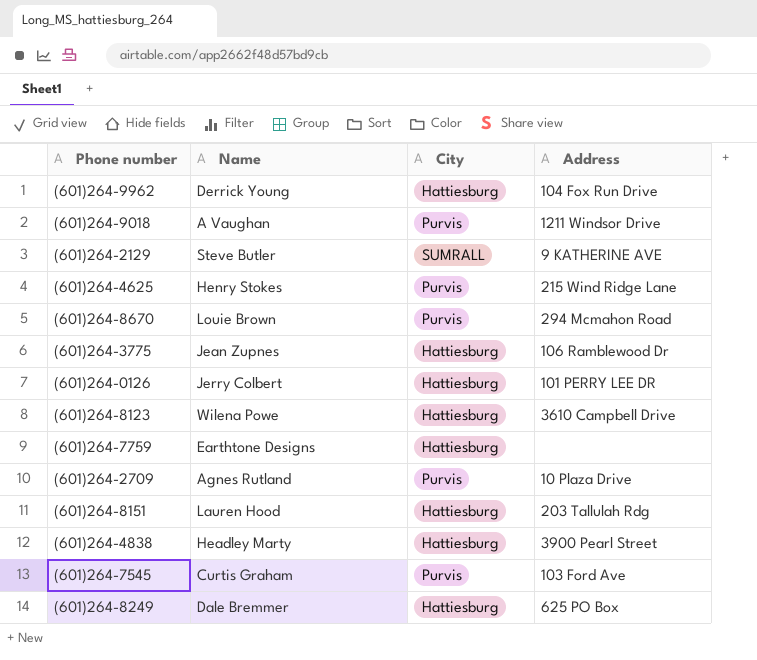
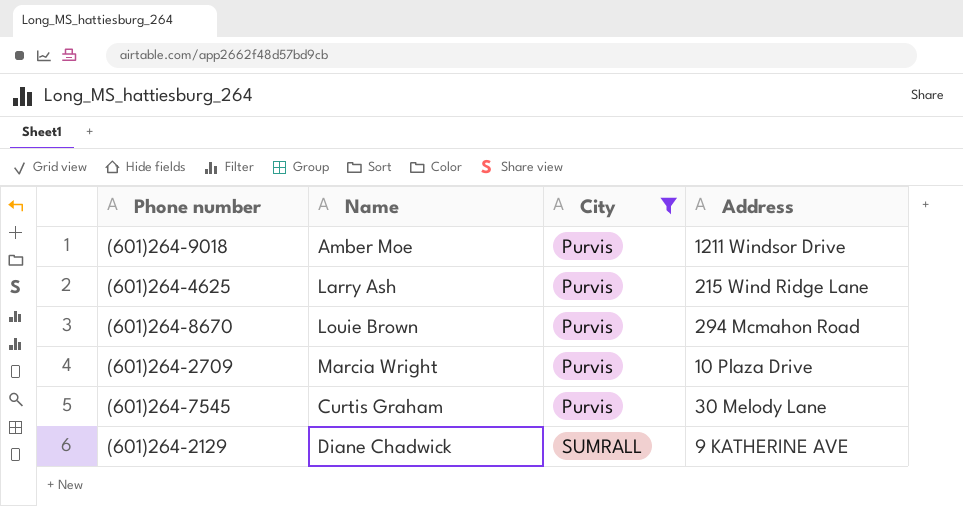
filter: none -> City != Hattiesburg
row order: none -> City ascending
(601)264-9018 | Name: A Vaughan -> Amber Moe
(601)264-4625 | Name: Henry Stokes -> Larry Ash
(601)264-2709 | Name: Agnes Rutland -> Marcia Wright
(601)264-7545 | Address: 103 Ford Ave -> 30 Melody Lane
(601)264-2129 | Name: Steve Butler -> Diane Chadwick

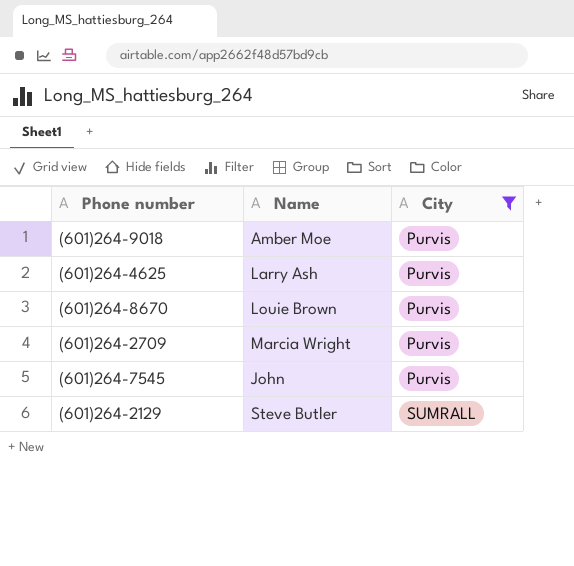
column Address | position: 4 -> none
(601)264-7545 | Name: Curtis Graham -> John
(601)264-2129 | Name: Diane Chadwick -> Steve Butler

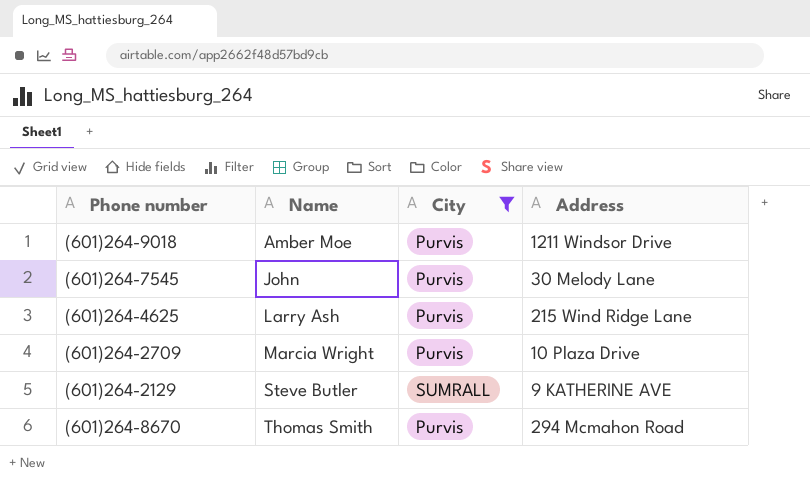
row order: City ascending -> Name ascending
column Address | position: none -> 4
(601)264-8670 | Name: Louie Brown -> Thomas Smith

